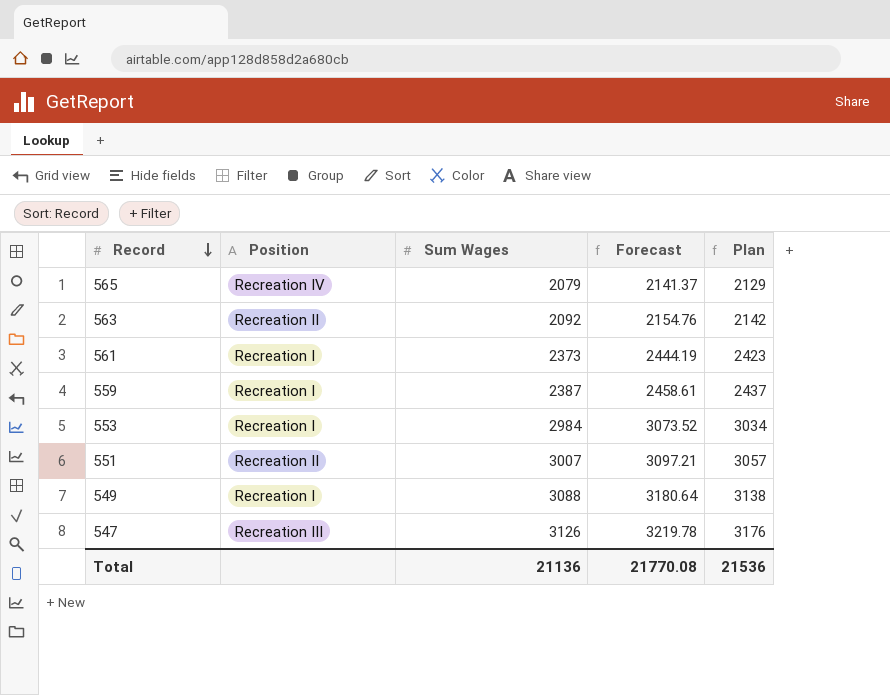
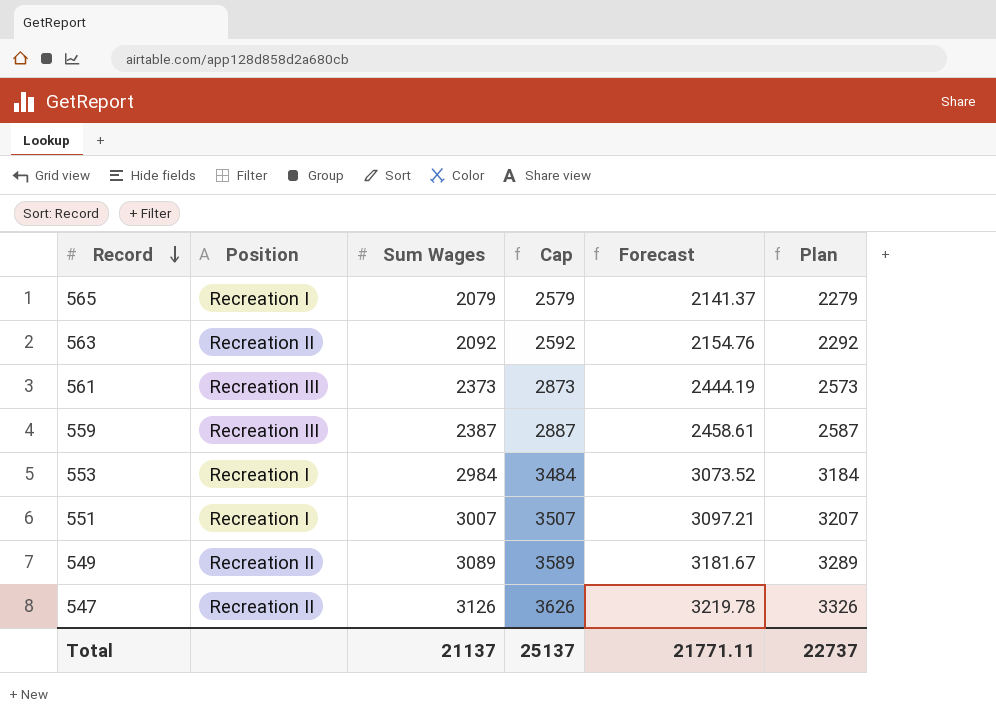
column Cap | formula: none -> [Sum Wages] + 500
column Plan | formula: [Sum Wages] + 50 -> [Sum Wages] + 200
565 | Position: Recreation IV -> Recreation I
561 | Position: Recreation I -> Recreation III
559 | Position: Recreation I -> Recreation III
551 | Position: Recreation II -> Recreation I
549 | Position: Recreation I -> Recreation II
549 | Sum Wages: 3088 -> 3089
549 | Forecast: 3180.64 -> 3181.67
547 | Position: Recreation III -> Recreation II
Total | Sum Wages: 21136 -> 21137
Total | Forecast: 21770.08 -> 21771.11
Total | Plan: 21536 -> 22737

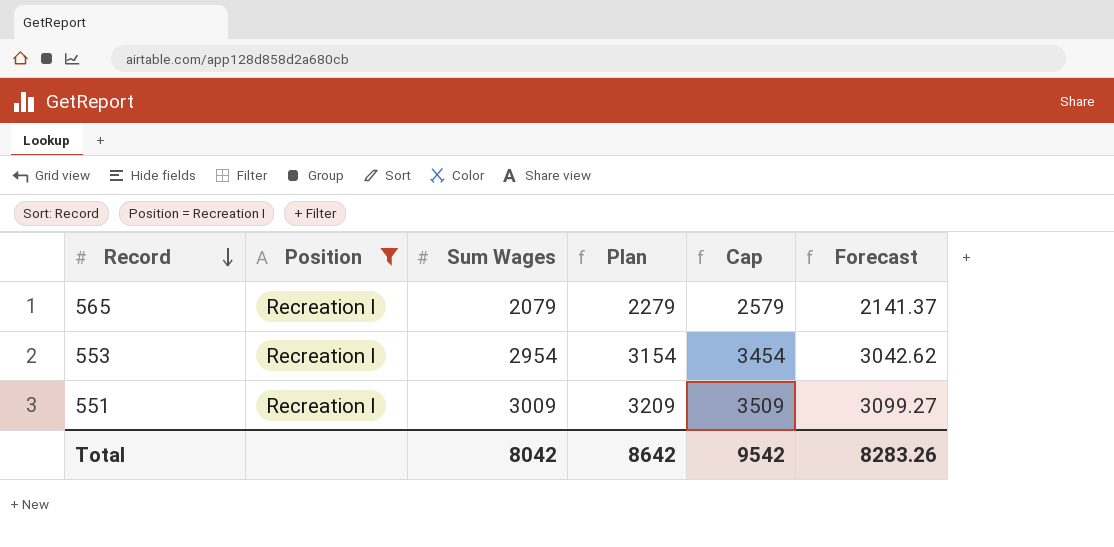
filter: none -> Position = Recreation I
column Plan | position: 6 -> 4
553 | Sum Wages: 2984 -> 2954
553 | Plan: 3184 -> 3154
553 | Cap: 3484 -> 3454
553 | Forecast: 3073.52 -> 3042.62
551 | Sum Wages: 3007 -> 3009
551 | Plan: 3207 -> 3209
551 | Cap: 3507 -> 3509
551 | Forecast: 3097.21 -> 3099.27
Total | Sum Wages: 21137 -> 8042
Total | Plan: 22737 -> 8642
Total | Cap: 25137 -> 9542
Total | Forecast: 21771.11 -> 8283.26

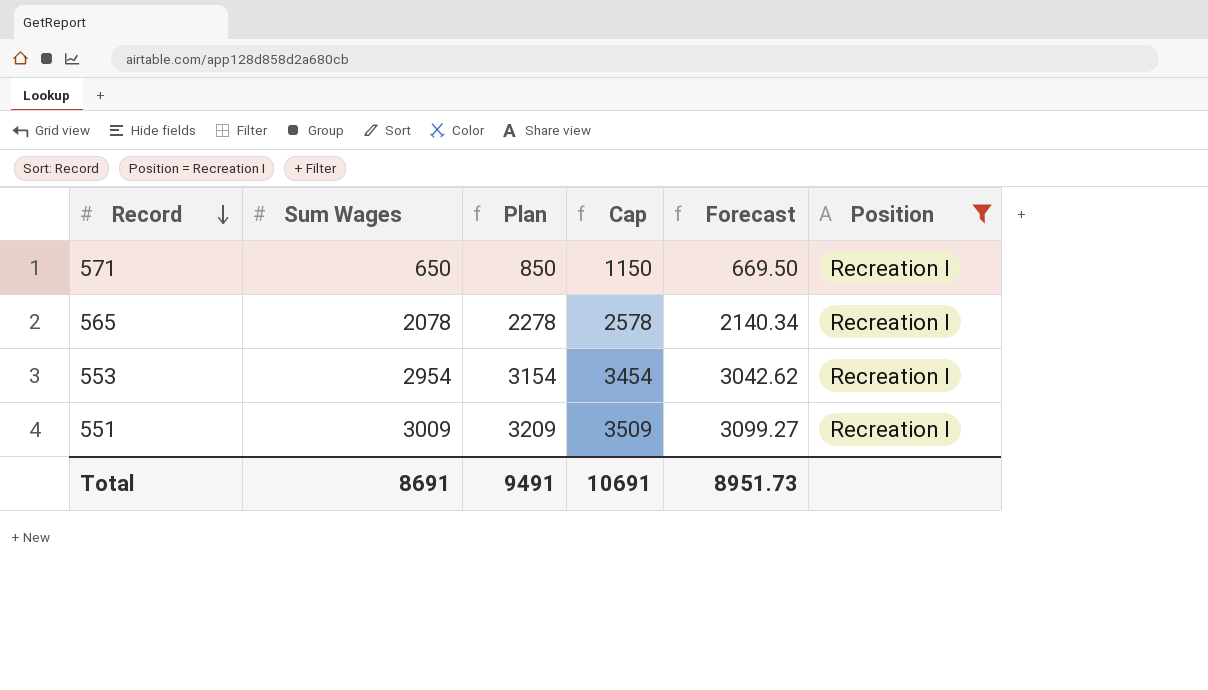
column Position | position: 2 -> 6
row 571: none -> 650 | 850 | 1150 | 669.50 | Recreation I
565 | Sum Wages: 2079 -> 2078
565 | Plan: 2279 -> 2278
565 | Cap: 2579 -> 2578
565 | Forecast: 2141.37 -> 2140.34
Total | Sum Wages: 8042 -> 8691
Total | Plan: 8642 -> 9491
Total | Cap: 9542 -> 10691
Total | Forecast: 8283.26 -> 8951.73

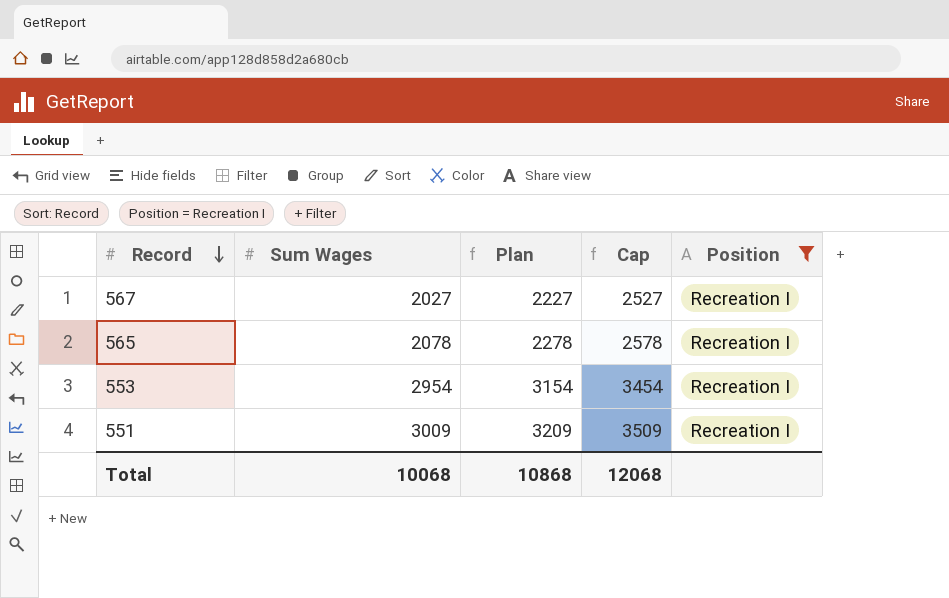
column Forecast | formula: [Sum Wages] * 1.03 -> none
row 571: 650 | 850 | 1150 | 669.50 | Recreation I -> none
row 567: none -> 2027 | 2227 | 2527 | Recreation I
Total | Sum Wages: 8691 -> 10068
Total | Plan: 9491 -> 10868
Total | Cap: 10691 -> 12068

